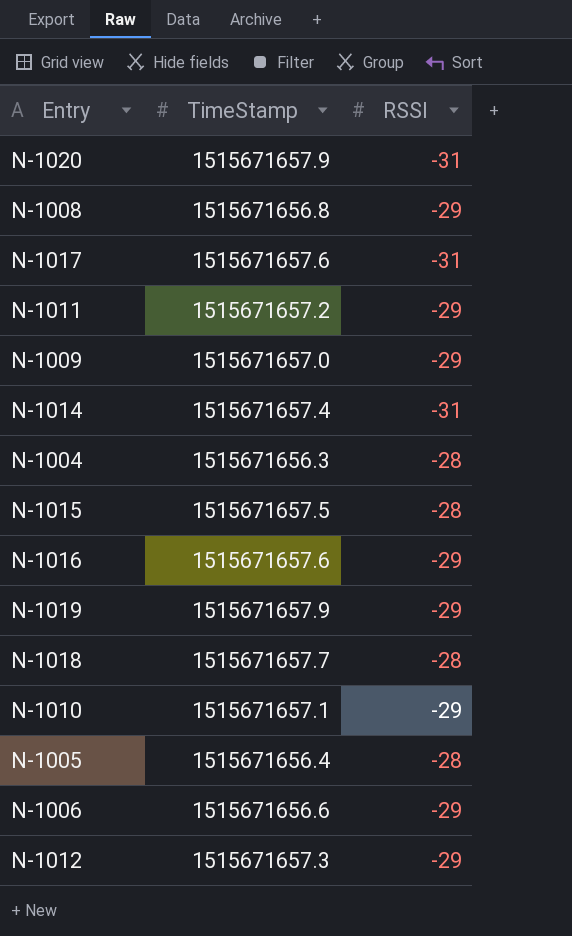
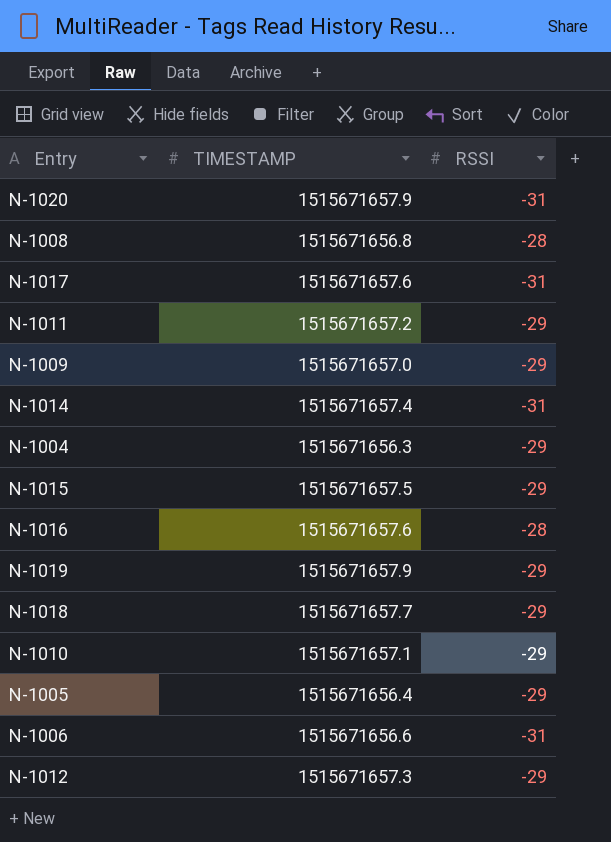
column name: TimeStamp -> TIMESTAMP
N-1008 | RSSI: -29 -> -28
N-1004 | RSSI: -28 -> -29
N-1015 | RSSI: -28 -> -29
N-1016 | RSSI: -29 -> -28
N-1018 | RSSI: -28 -> -29
N-1005 | RSSI: -28 -> -29
N-1006 | RSSI: -29 -> -31

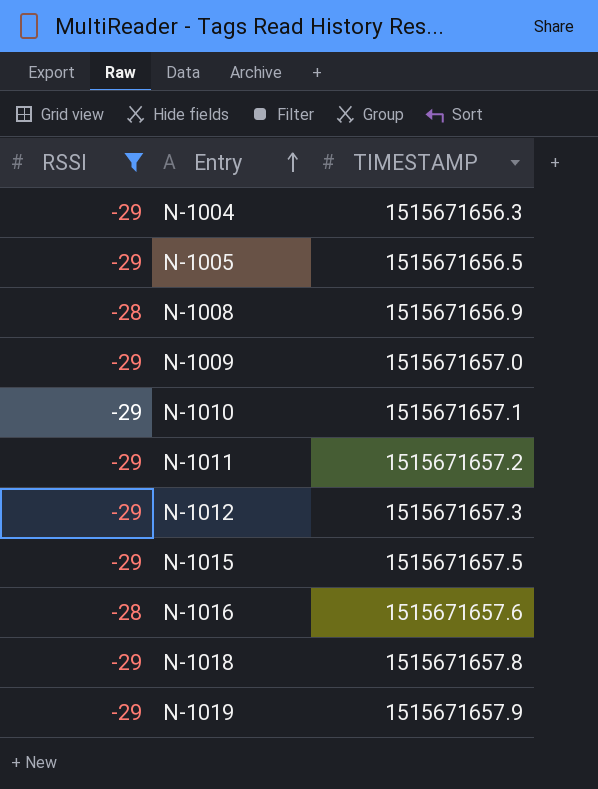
filter: none -> RSSI != -31
row order: none -> Entry ascending
column RSSI | position: 3 -> 1
N-1005 | TIMESTAMP: 1515671656.4 -> 1515671656.5
N-1008 | TIMESTAMP: 1515671656.8 -> 1515671656.9
N-1018 | TIMESTAMP: 1515671657.7 -> 1515671657.8

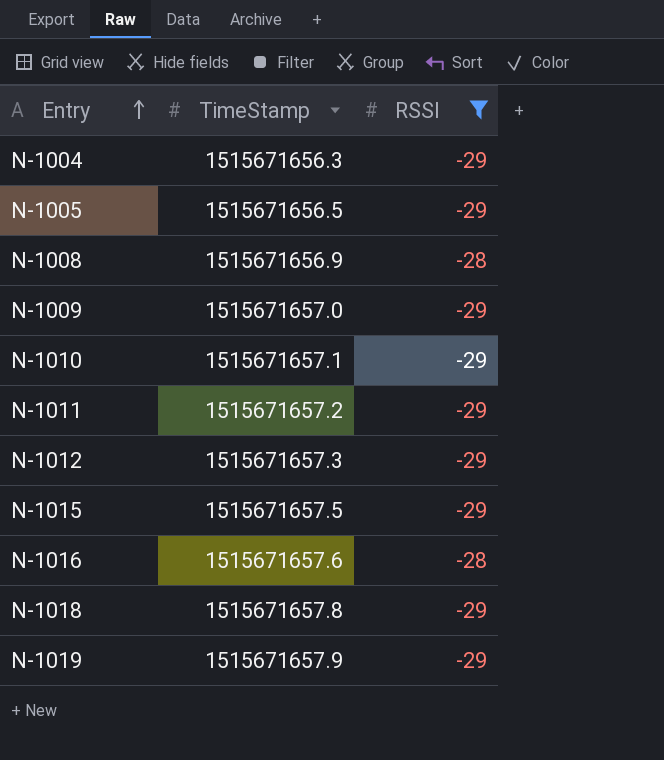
column name: TIMESTAMP -> TimeStamp
column RSSI | position: 1 -> 3

